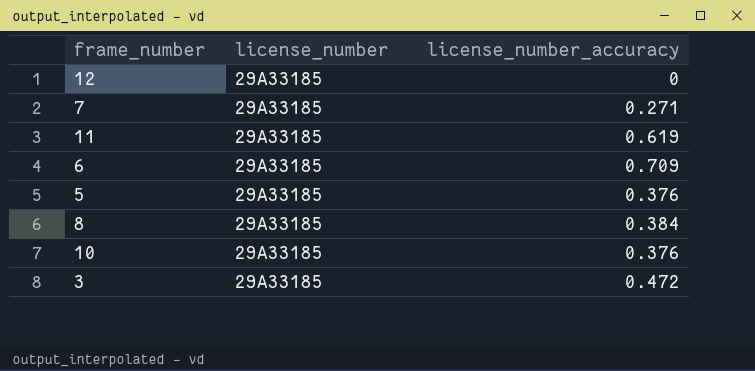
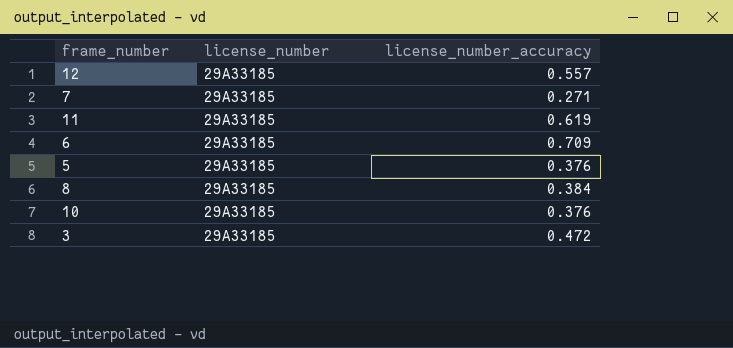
12 | license_number_accuracy: 0 -> 0.557

